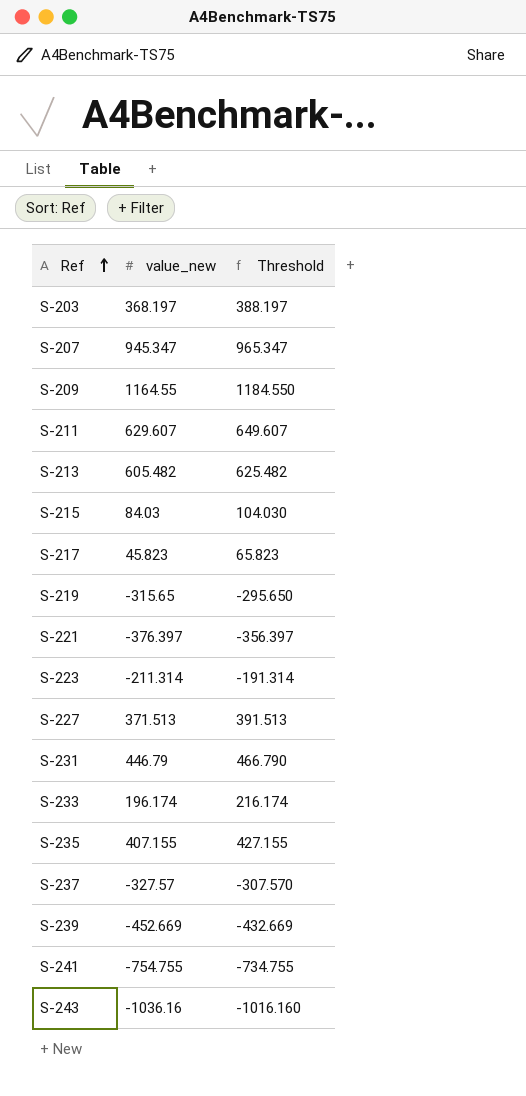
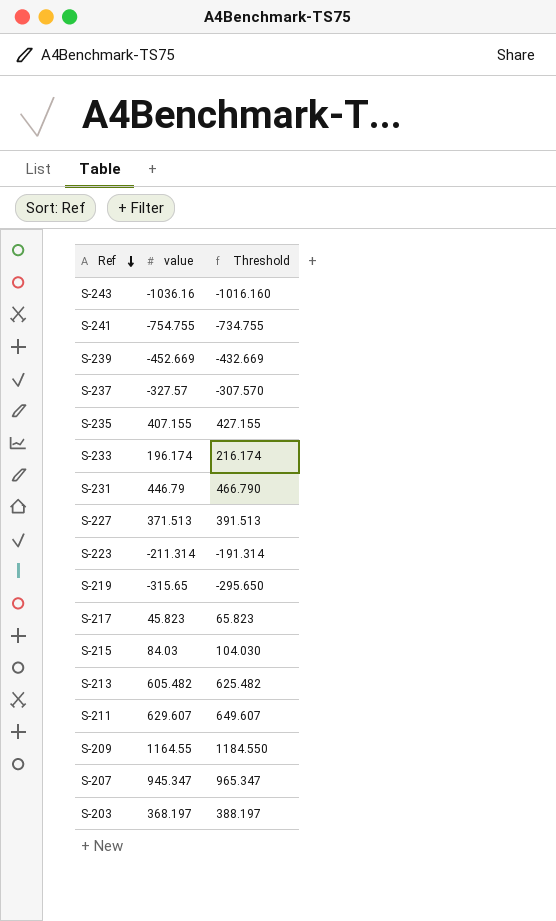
row order: Ref ascending -> Ref descending
column name: value_new -> value
row S-221: -376.397 | -356.397 -> none

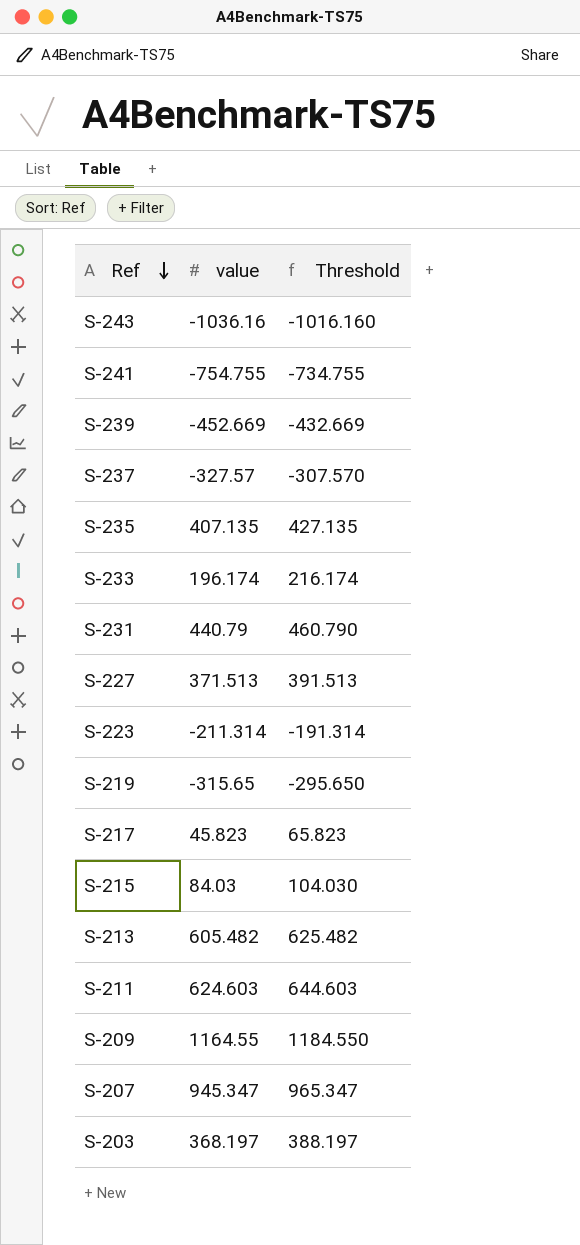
S-235 | value: 407.155 -> 407.135
S-235 | Threshold: 427.155 -> 427.135
S-231 | value: 446.79 -> 440.79
S-231 | Threshold: 466.790 -> 460.790
S-211 | value: 629.607 -> 624.603
S-211 | Threshold: 649.607 -> 644.603

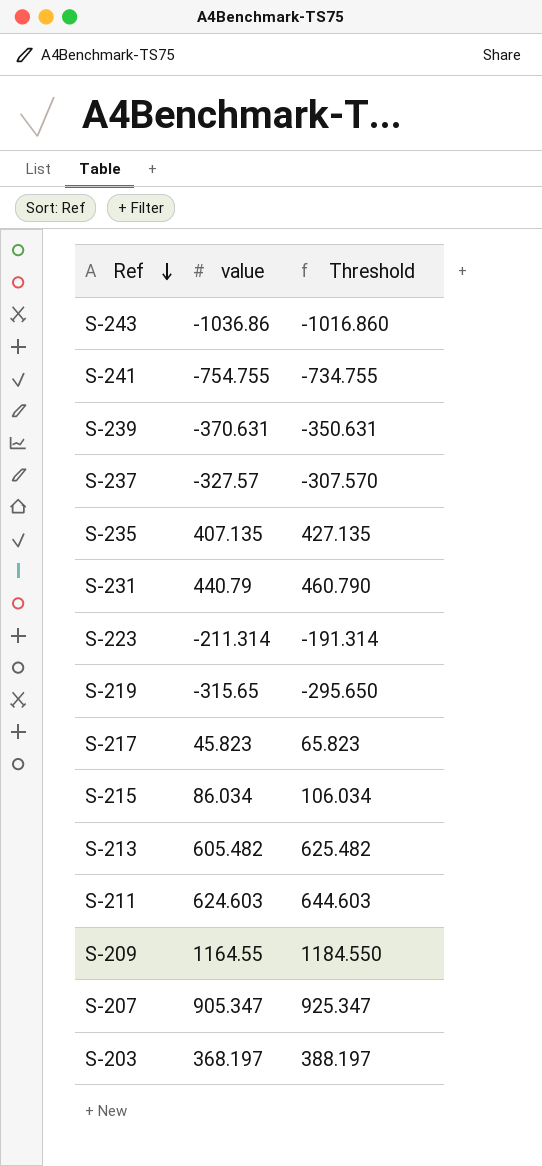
row S-233: 196.174 | 216.174 -> none
row S-227: 371.513 | 391.513 -> none
S-243 | value: -1036.16 -> -1036.86
S-243 | Threshold: -1016.160 -> -1016.860
S-239 | value: -452.669 -> -370.631
S-239 | Threshold: -432.669 -> -350.631
S-215 | value: 84.03 -> 86.034
S-215 | Threshold: 104.030 -> 106.034
S-207 | value: 945.347 -> 905.347
S-207 | Threshold: 965.347 -> 925.347

